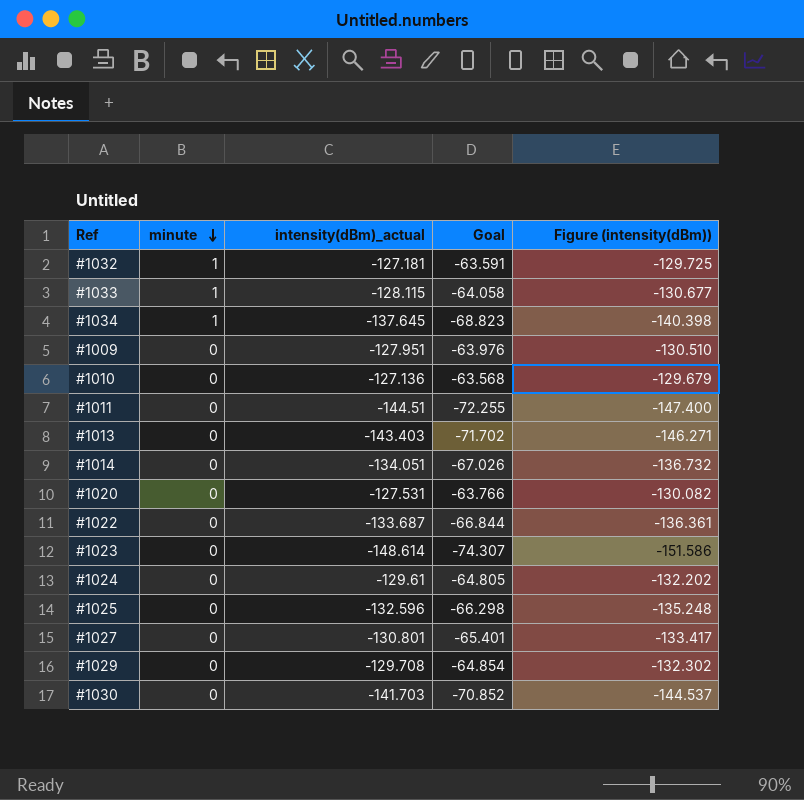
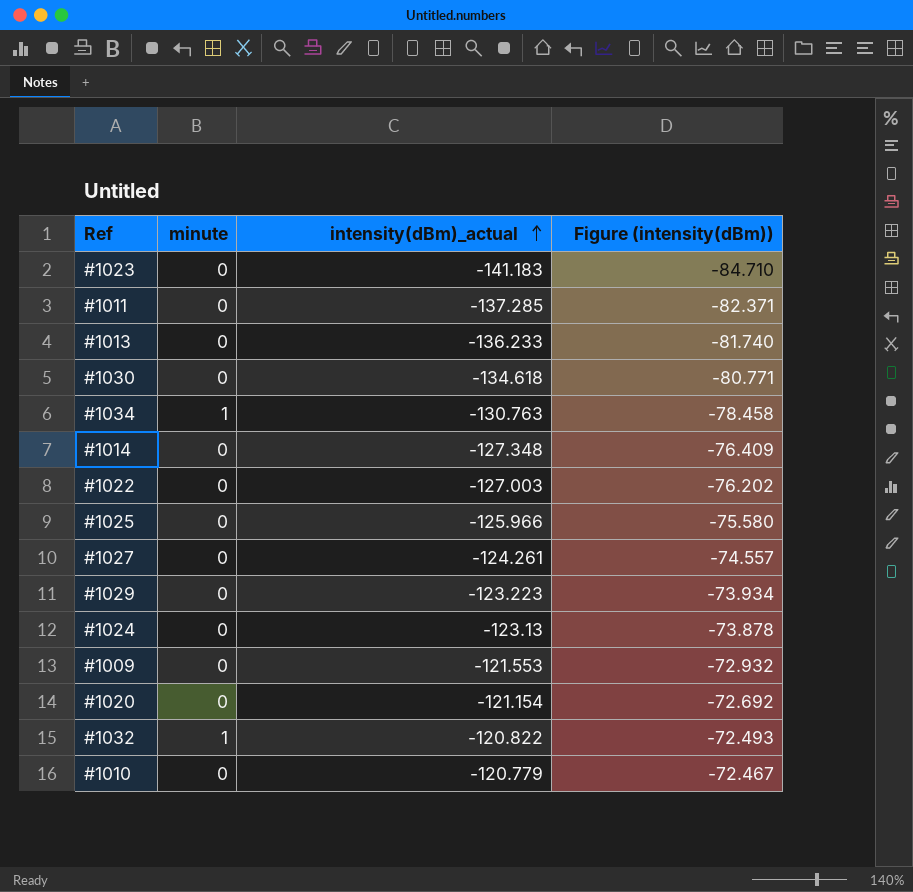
row order: minute descending -> intensity(dBm)_actual ascending
column Goal | formula: [intensity(dBm)_actual] * 0.5 -> none
column Figure (intensity(dBm)) | formula: [intensity(dBm)_actual] * 1.02 -> [intensity(dBm)_actual] * 0.6
row #1033: 1 | -128.115 | -64.058 | -130.677 -> none
#1023 | intensity(dBm)_actual: -148.614 -> -141.183
#1011 | intensity(dBm)_actual: -144.51 -> -137.285
#1013 | intensity(dBm)_actual: -143.403 -> -136.233
#1030 | intensity(dBm)_actual: -141.703 -> -134.618
#1034 | intensity(dBm)_actual: -137.645 -> -130.763
#1014 | intensity(dBm)_actual: -134.051 -> -127.348
#1022 | intensity(dBm)_actual: -133.687 -> -127.003
#1025 | intensity(dBm)_actual: -132.596 -> -125.966
#1027 | intensity(dBm)_actual: -130.801 -> -124.261
#1029 | intensity(dBm)_actual: -129.708 -> -123.223
#1024 | intensity(dBm)_actual: -129.61 -> -123.13
#1009 | intensity(dBm)_actual: -127.951 -> -121.553
#1020 | intensity(dBm)_actual: -127.531 -> -121.154
#1032 | intensity(dBm)_actual: -127.181 -> -120.822
#1010 | intensity(dBm)_actual: -127.136 -> -120.779

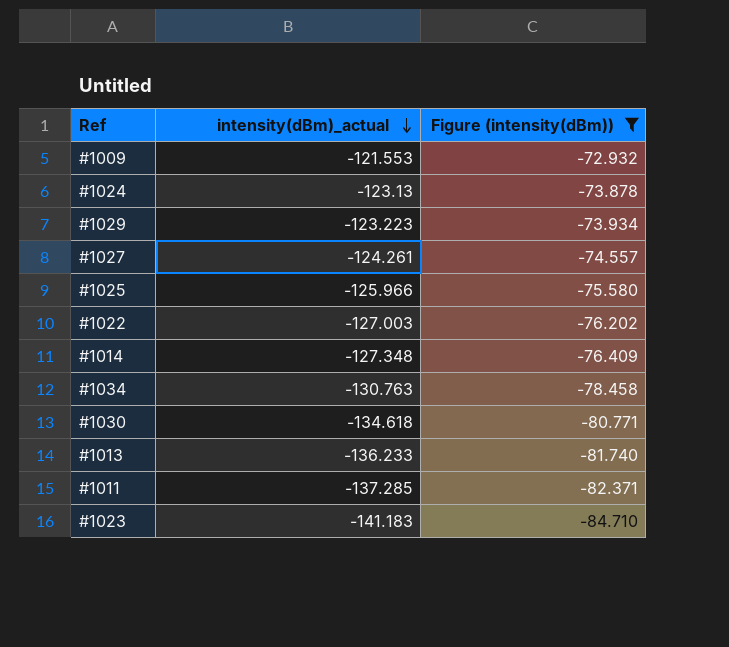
filter: none -> Figure (intensity(dBm)) <= -72.932
row order: intensity(dBm)_actual ascending -> intensity(dBm)_actual descending
column minute | position: 2 -> none

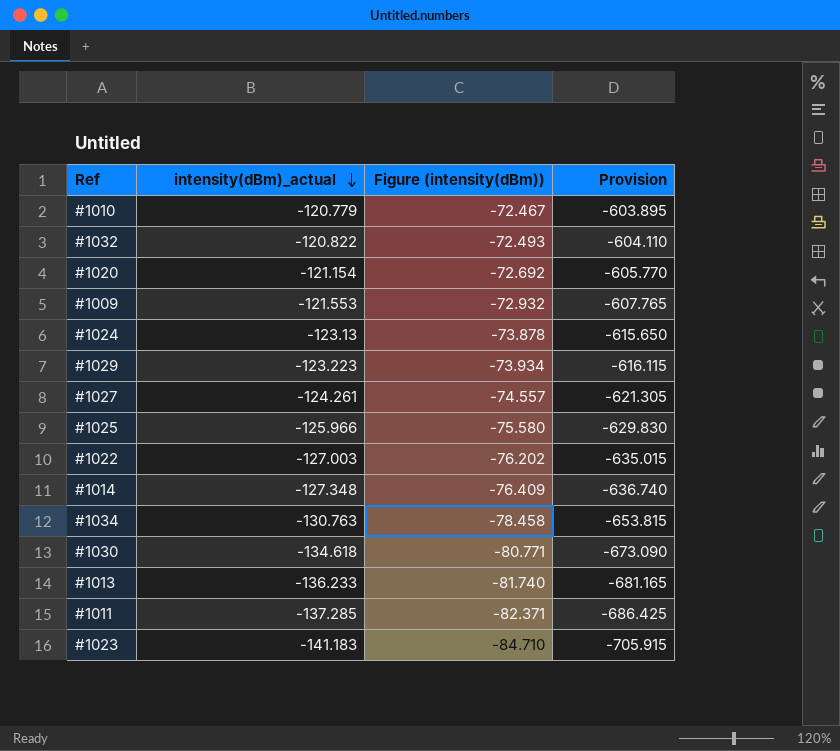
filter: Figure (intensity(dBm)) <= -72.932 -> none
column Provision | formula: none -> [intensity(dBm)_actual] * 5

